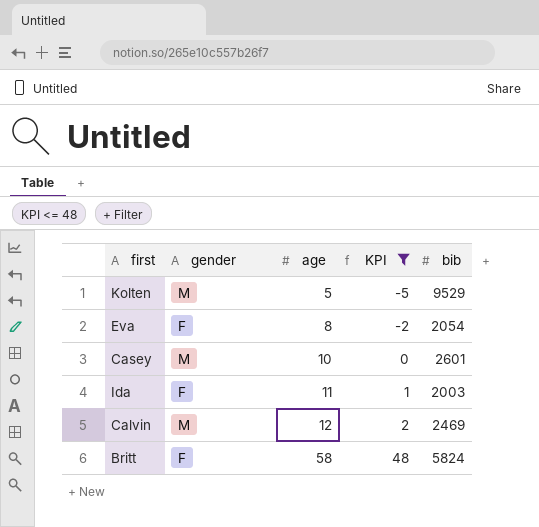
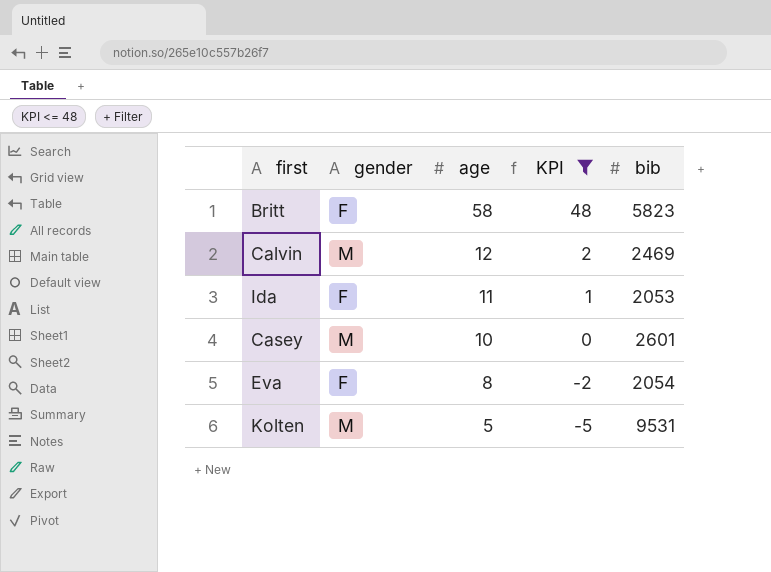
row order: age ascending -> age descending
Britt | bib: 5824 -> 5823
Ida | bib: 2003 -> 2053
Kolten | bib: 9529 -> 9531

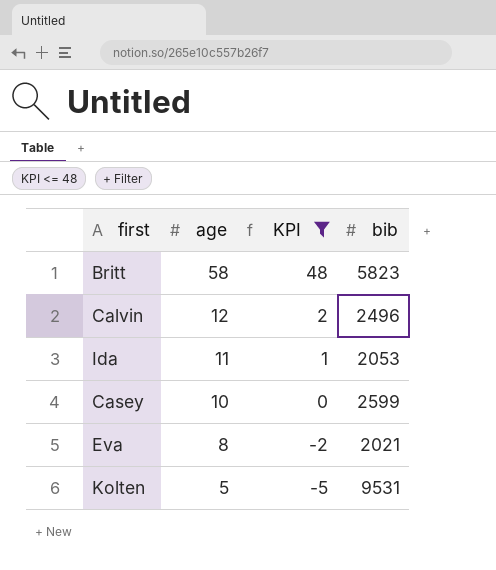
column gender | position: 2 -> none
Calvin | bib: 2469 -> 2496
Casey | bib: 2601 -> 2599
Eva | bib: 2054 -> 2021

